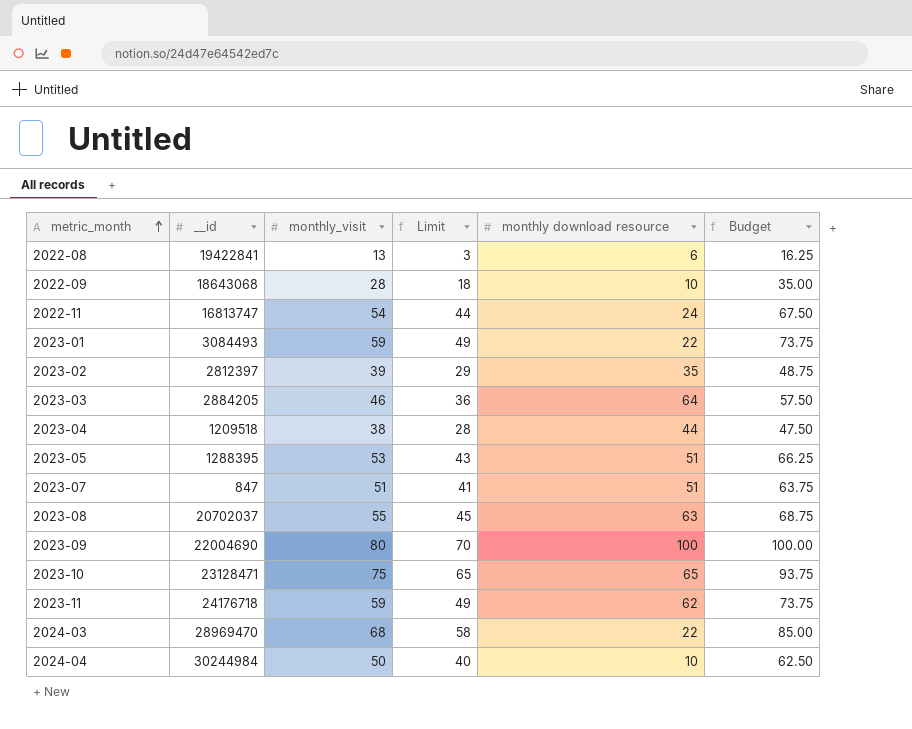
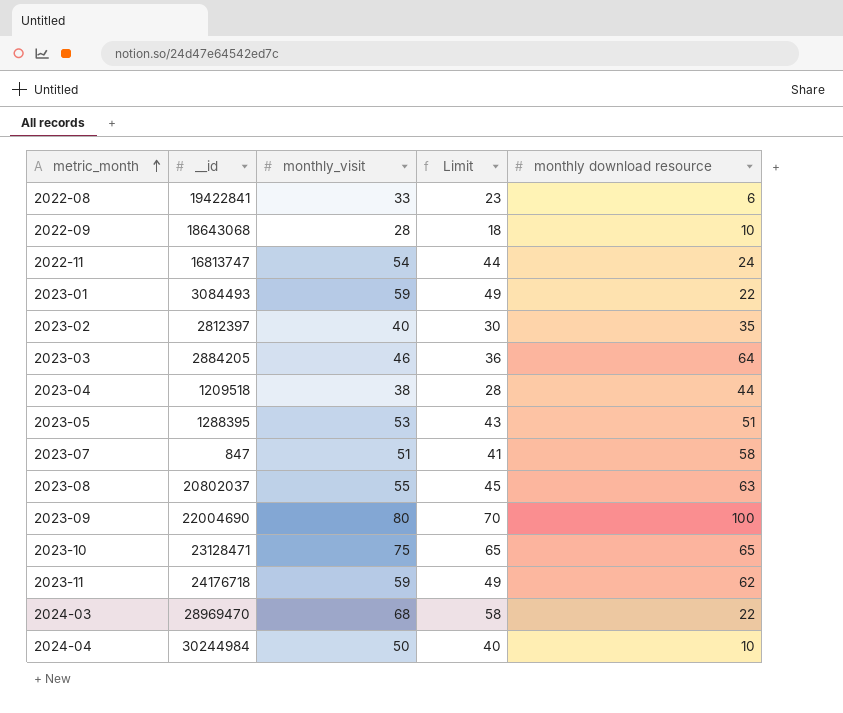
column Budget | formula: [monthly_visit] * 1.25 -> none
2022-08 | monthly_visit: 13 -> 33
2022-08 | Limit: 3 -> 23
2023-02 | monthly_visit: 39 -> 40
2023-02 | Limit: 29 -> 30
2023-07 | monthly download resource: 51 -> 58
2023-08 | __id: 20702037 -> 20802037

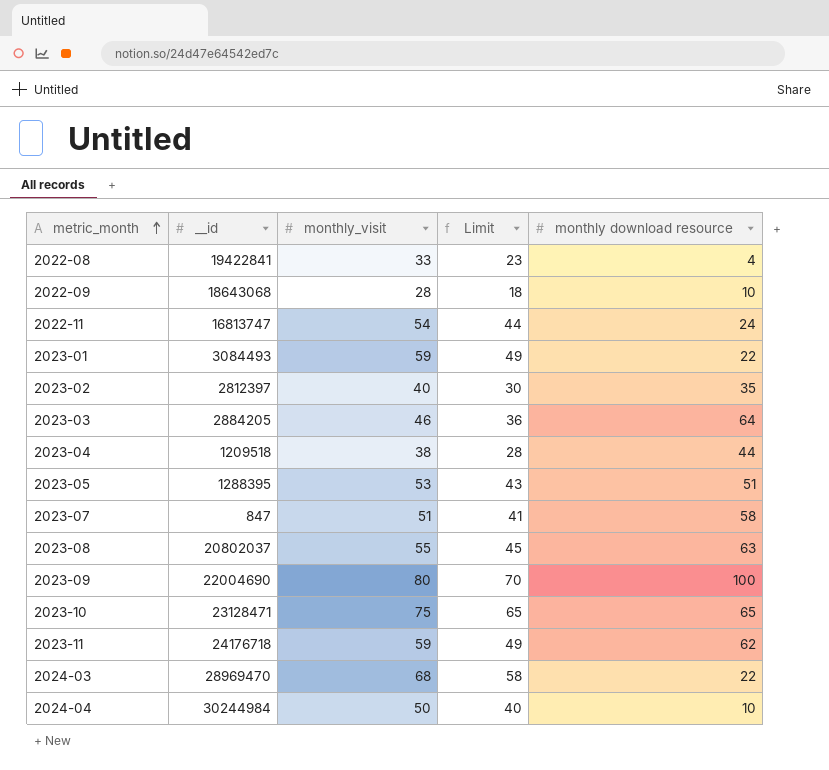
2022-08 | monthly download resource: 6 -> 4

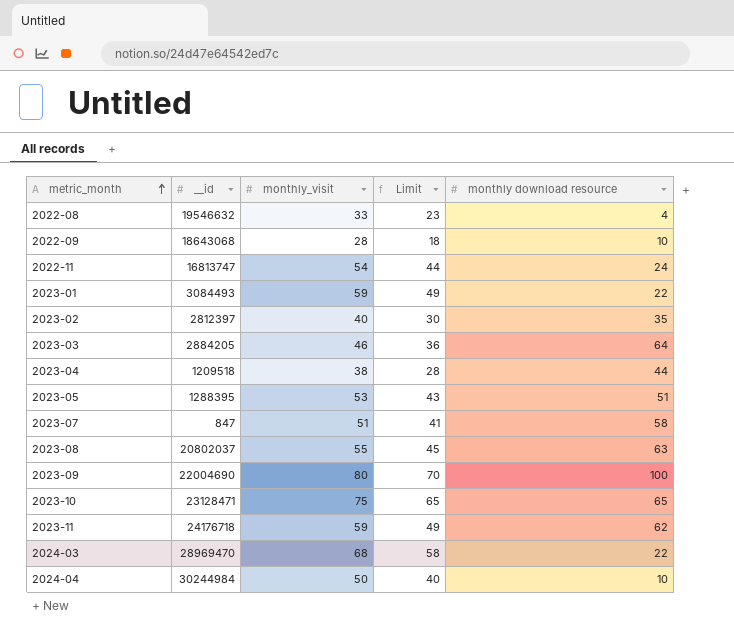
2022-08 | __id: 19422841 -> 19546632

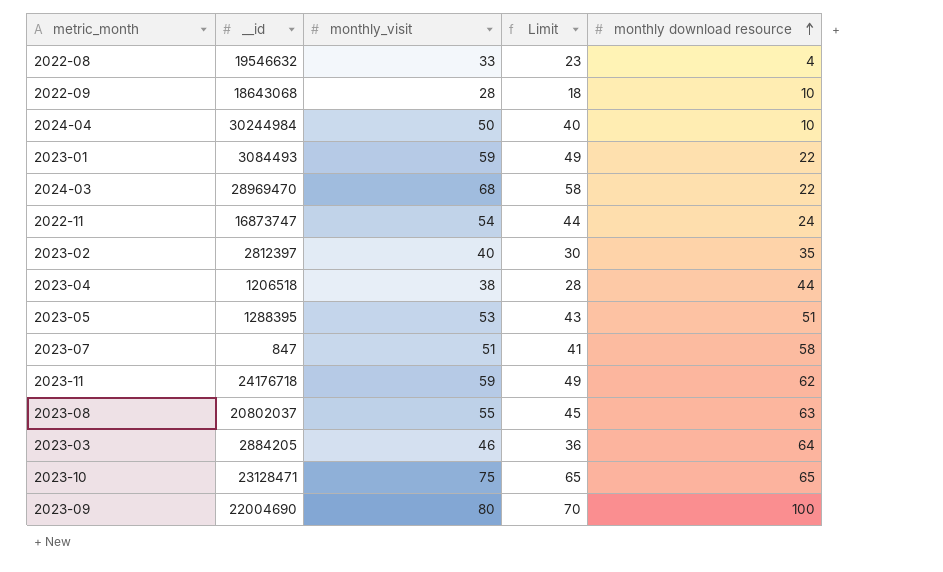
row order: metric_month ascending -> monthly download resource ascending
2022-11 | __id: 16813747 -> 16873747
2023-04 | __id: 1209518 -> 1206518

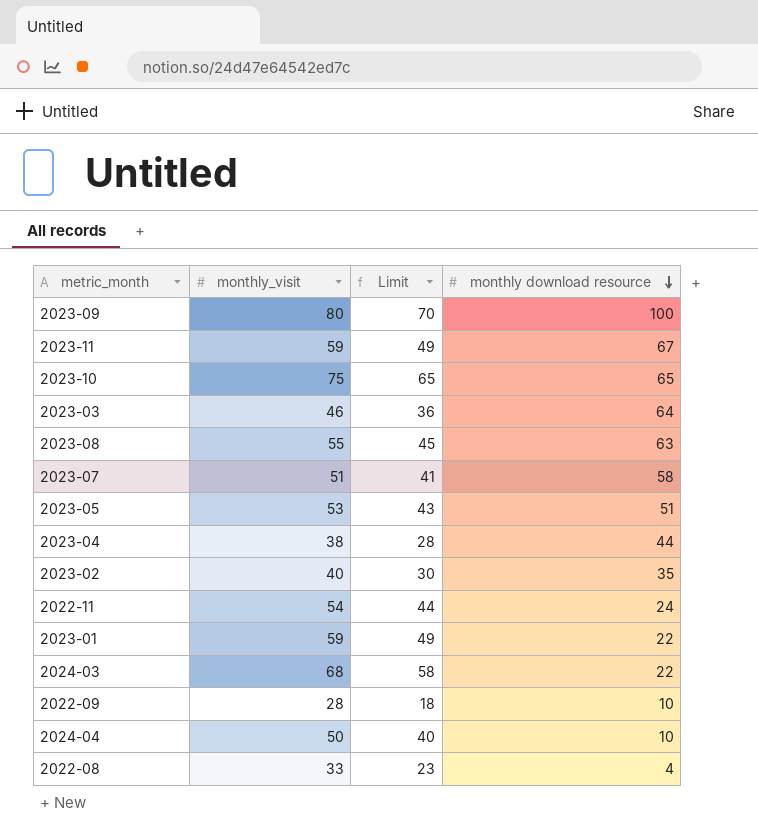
row order: monthly download resource ascending -> monthly download resource descending
column __id | position: 2 -> none
2023-11 | monthly download resource: 62 -> 67

